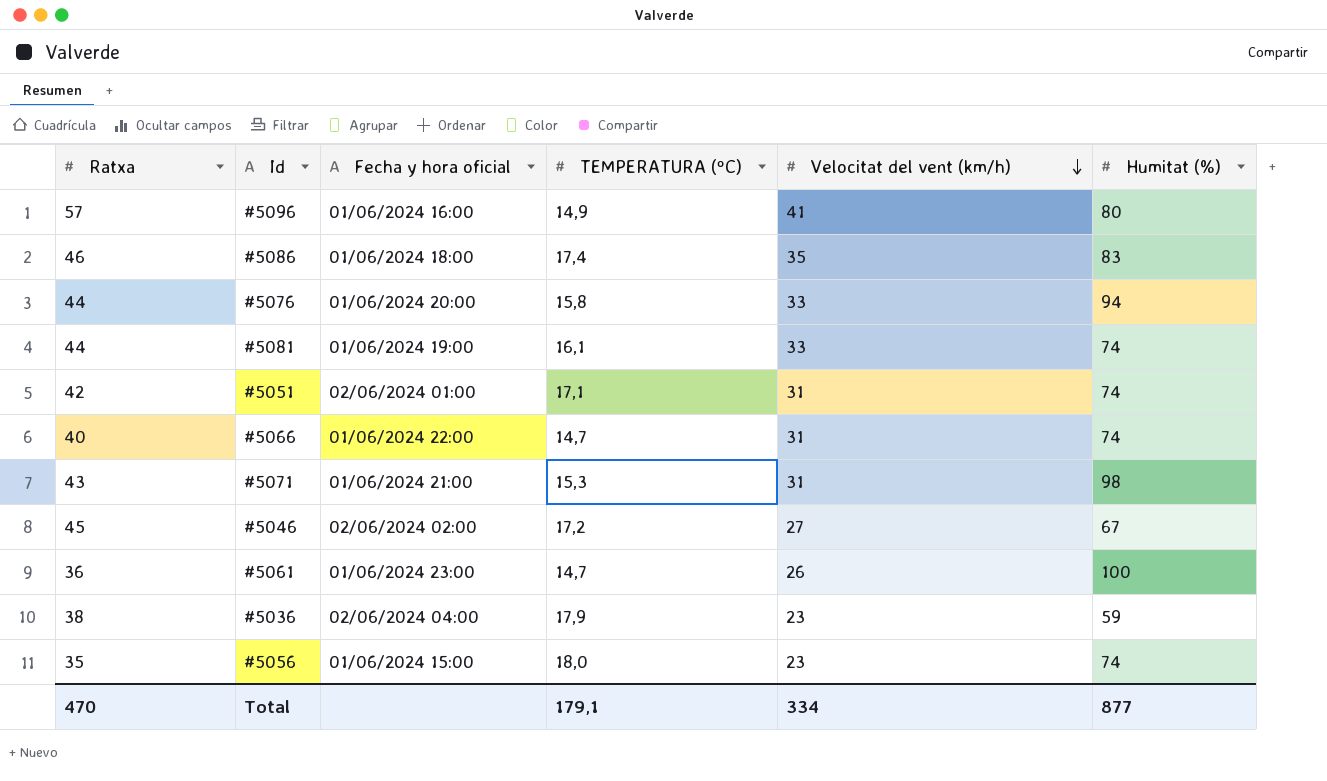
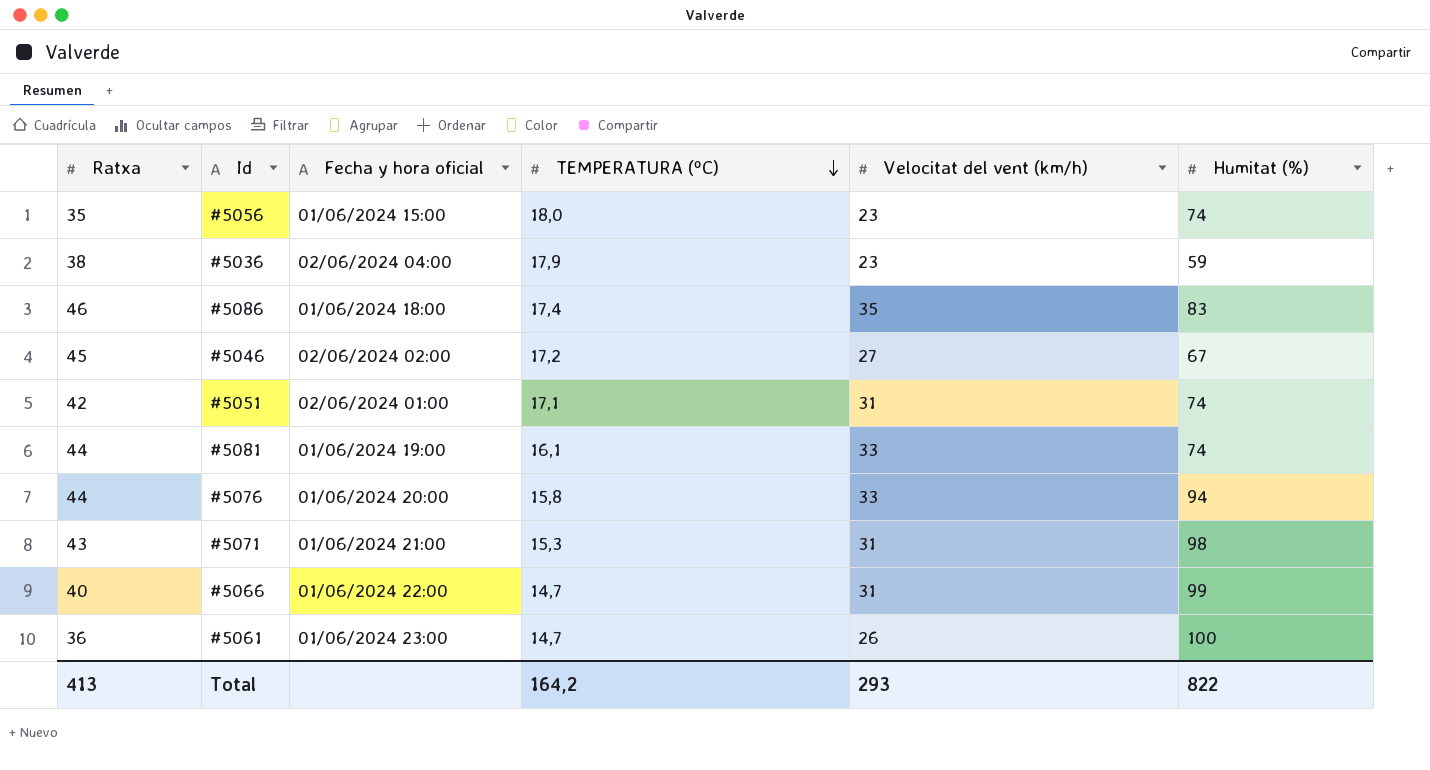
row order: Velocitat del vent (km/h) descending -> TEMPERATURA (ºC) descending
row #5096: 57 | 01/06/2024 16:00 | 14,9 | 41 | 80 -> none
#5066 | Humitat (%): 74 -> 99
Total | Ratxa: 470 -> 413
Total | TEMPERATURA (ºC): 179,1 -> 164,2
Total | Velocitat del vent (km/h): 334 -> 293
Total | Humitat (%): 877 -> 822

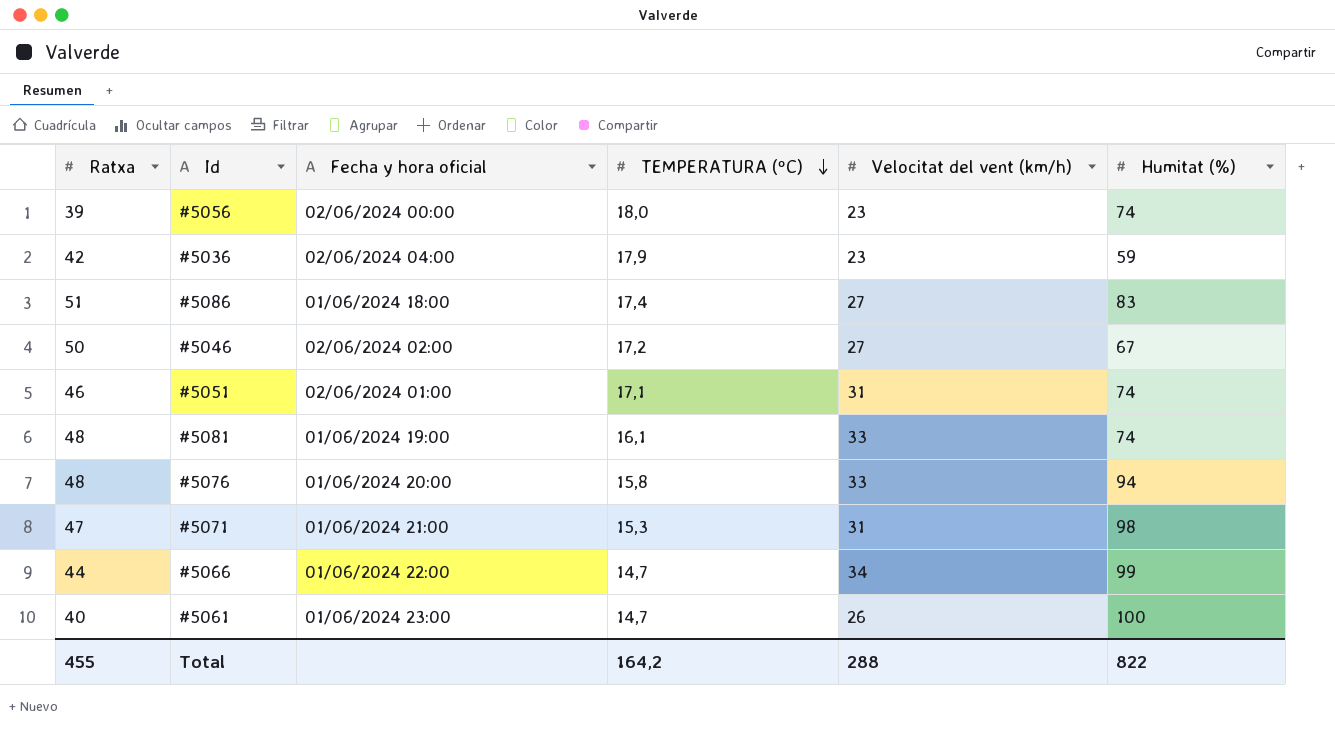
#5056 | Ratxa: 35 -> 39
#5056 | Fecha y hora oficial: 01/06/2024 15:00 -> 02/06/2024 00:00
#5036 | Ratxa: 38 -> 42
#5086 | Ratxa: 46 -> 51
#5086 | Velocitat del vent (km/h): 35 -> 27
#5046 | Ratxa: 45 -> 50
#5051 | Ratxa: 42 -> 46
#5081 | Ratxa: 44 -> 48
#5076 | Ratxa: 44 -> 48
#5071 | Ratxa: 43 -> 47
#5066 | Ratxa: 40 -> 44
#5066 | Velocitat del vent (km/h): 31 -> 34
#5061 | Ratxa: 36 -> 40
Total | Ratxa: 413 -> 455
Total | Velocitat del vent (km/h): 293 -> 288

